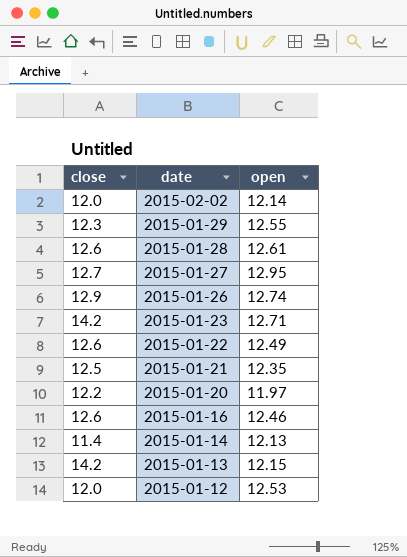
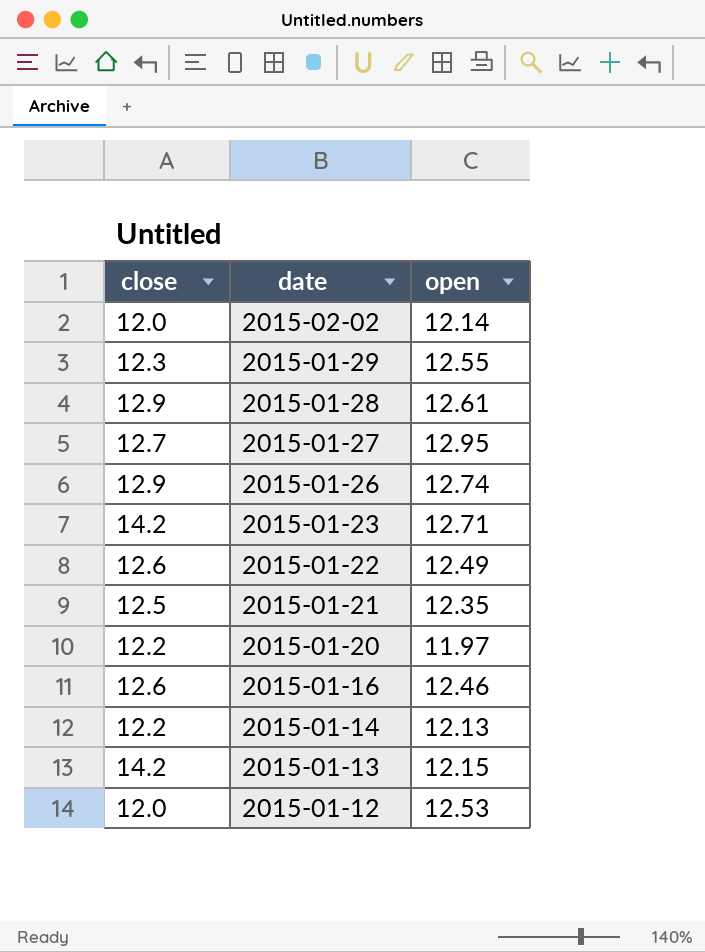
2015-01-28 | close: 12.6 -> 12.9
2015-01-14 | close: 11.4 -> 12.2

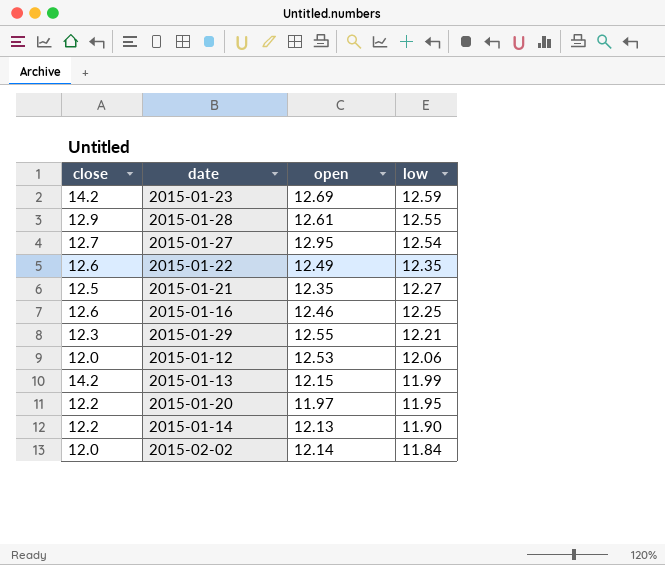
row order: date descending -> low descending
column low | position: none -> 4
row 2015-01-26: 12.9 | 12.74 -> none
2015-01-23 | open: 12.71 -> 12.69

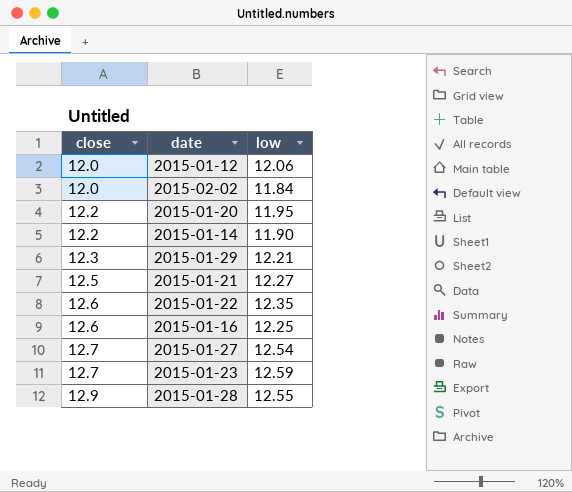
row order: low descending -> close ascending
column open | position: 3 -> none
row 2015-01-13: 14.2 | 12.15 | 11.99 -> none
2015-01-23 | close: 14.2 -> 12.7

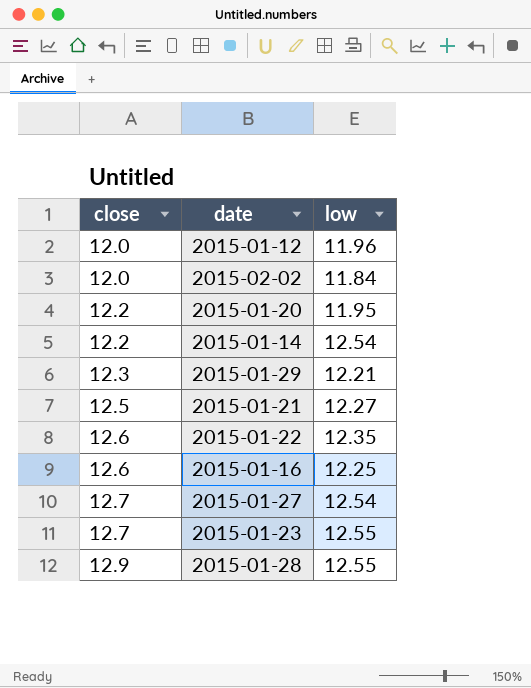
2015-01-12 | low: 12.06 -> 11.96
2015-01-14 | low: 11.90 -> 12.54
2015-01-23 | low: 12.59 -> 12.55

